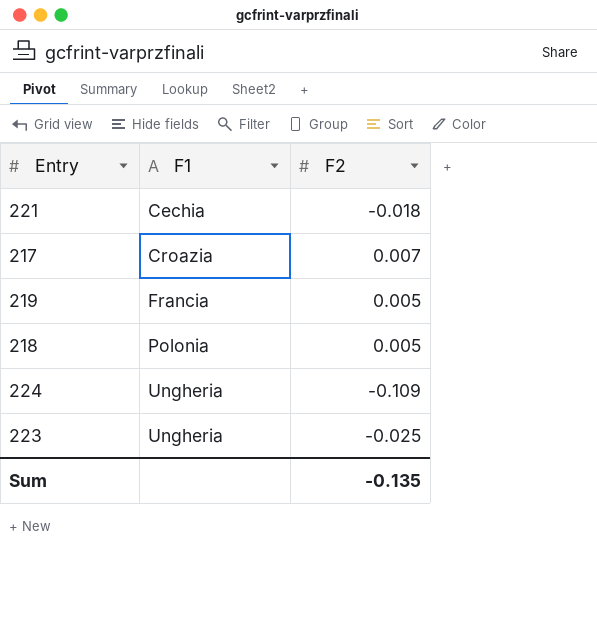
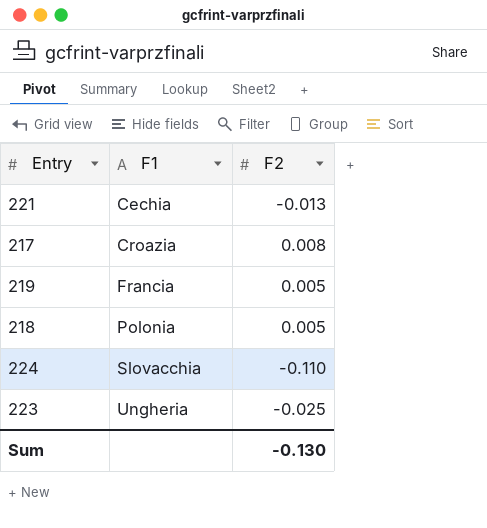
221 | F2: -0.018 -> -0.013
217 | F2: 0.007 -> 0.008
224 | F1: Ungheria -> Slovacchia
224 | F2: -0.109 -> -0.110
Sum | F2: -0.135 -> -0.130

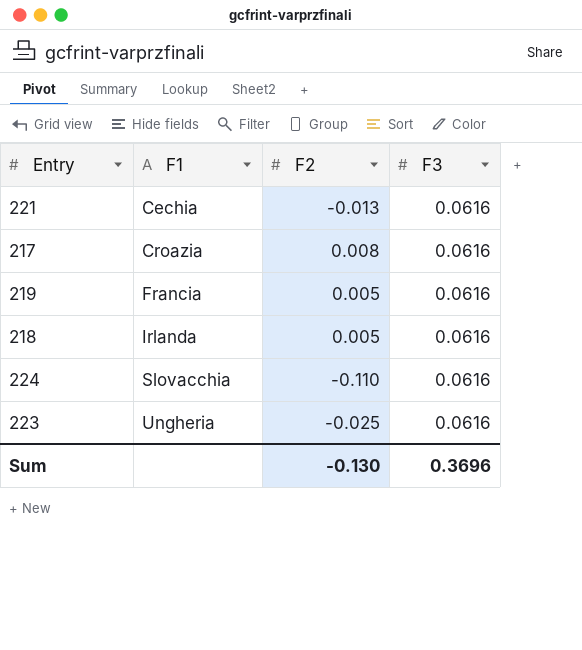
column F3 | position: none -> 4
218 | F1: Polonia -> Irlanda

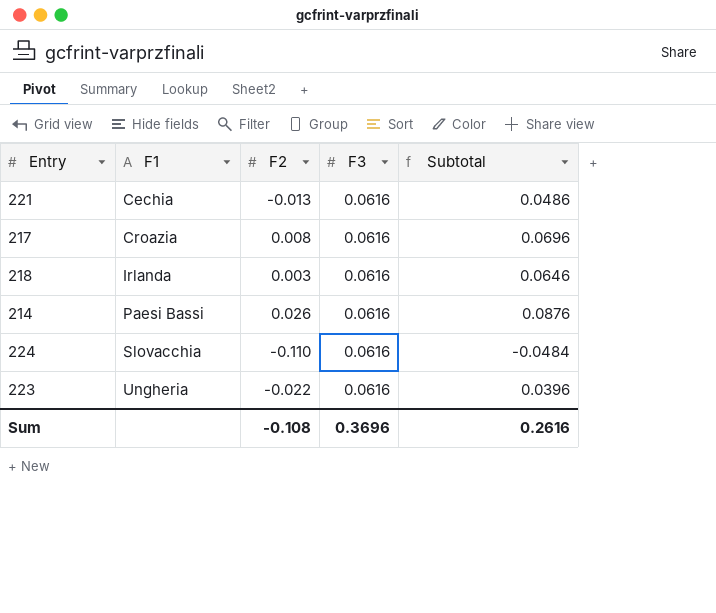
column Subtotal | formula: none -> [F2] + [F3]
row 219: Francia | 0.005 | 0.0616 -> none
218 | F2: 0.005 -> 0.003
row 214: none -> Paesi Bassi | 0.026 | 0.0616 | 0.0876
223 | F2: -0.025 -> -0.022
Sum | F2: -0.130 -> -0.108

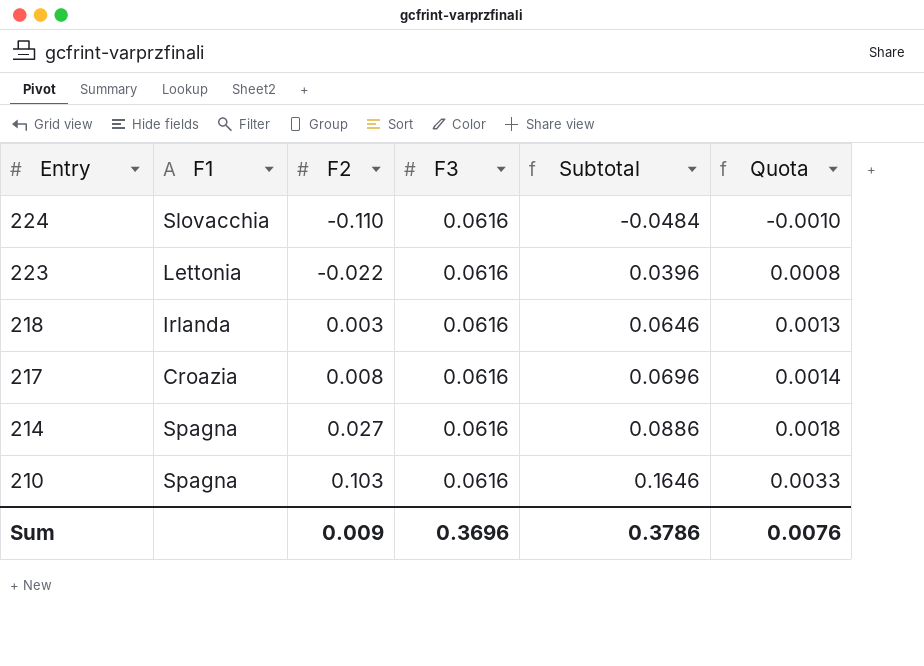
row order: F1 ascending -> Entry descending
column Quota | formula: none -> [Subtotal] * 0.02
row 221: Cechia | -0.013 | 0.0616 | 0.0486 -> none
223 | F1: Ungheria -> Lettonia
214 | F1: Paesi Bassi -> Spagna
214 | F2: 0.026 -> 0.027
214 | Subtotal: 0.0876 -> 0.0886
row 210: none -> Spagna | 0.103 | 0.0616 | 0.1646 | 0.0033
Sum | F2: -0.108 -> 0.009
Sum | Subtotal: 0.2616 -> 0.3786

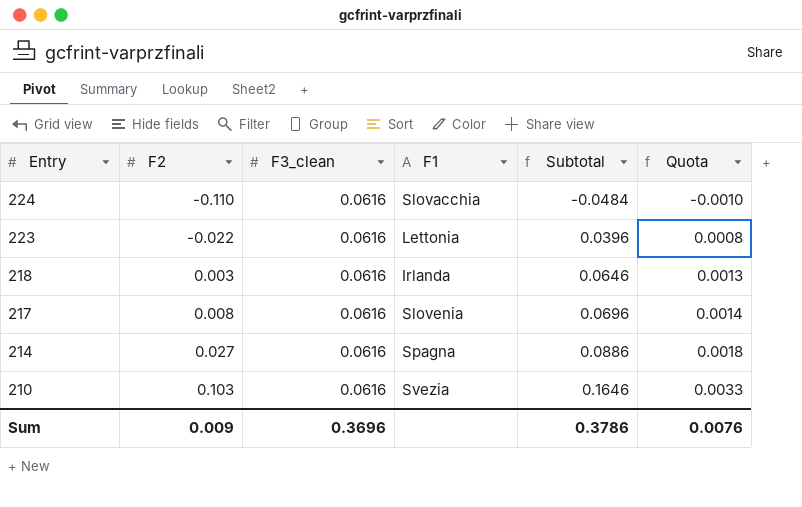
column name: F3 -> F3_clean
column F1 | position: 2 -> 4
217 | F1: Croazia -> Slovenia
210 | F1: Spagna -> Svezia

